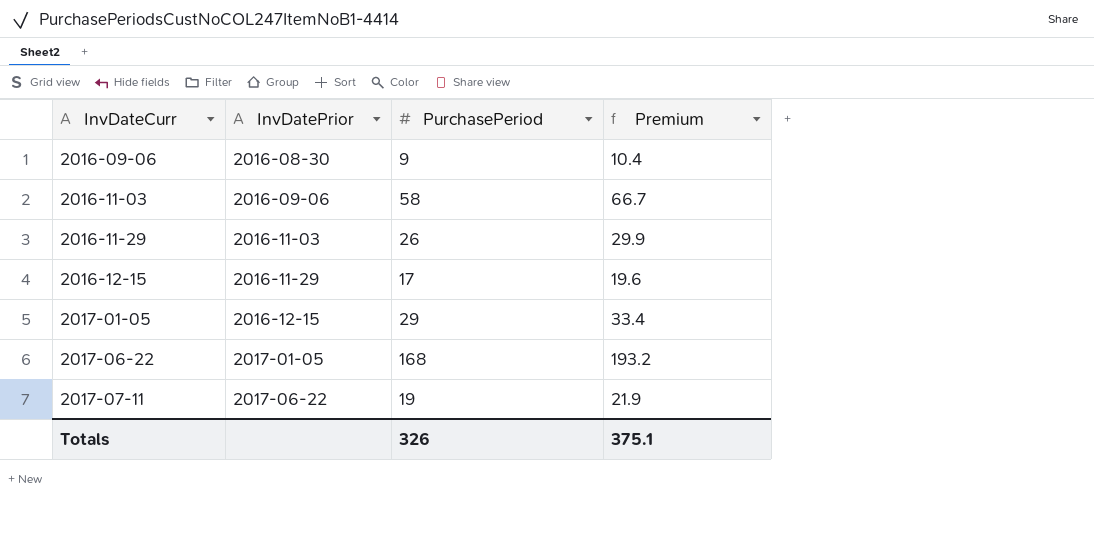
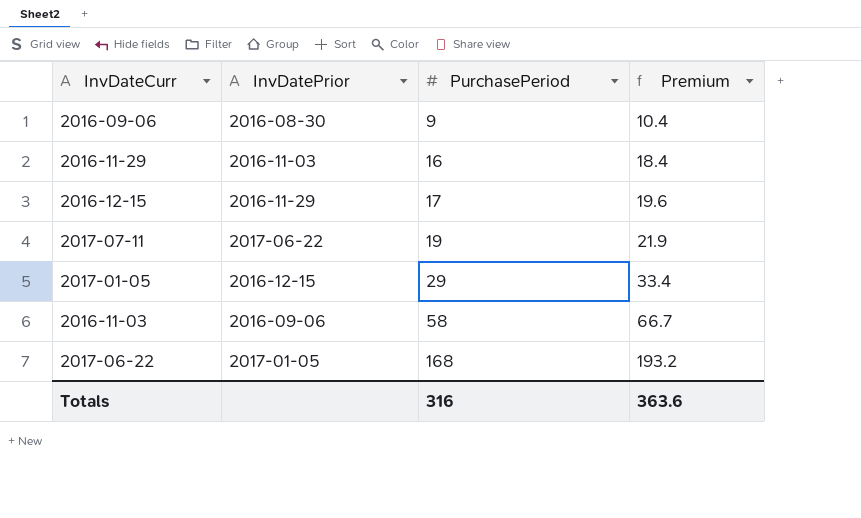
row order: InvDateCurr ascending -> PurchasePeriod ascending
2016-11-29 | PurchasePeriod: 26 -> 16
2016-11-29 | Premium: 29.9 -> 18.4
Totals | PurchasePeriod: 326 -> 316
Totals | Premium: 375.1 -> 363.6

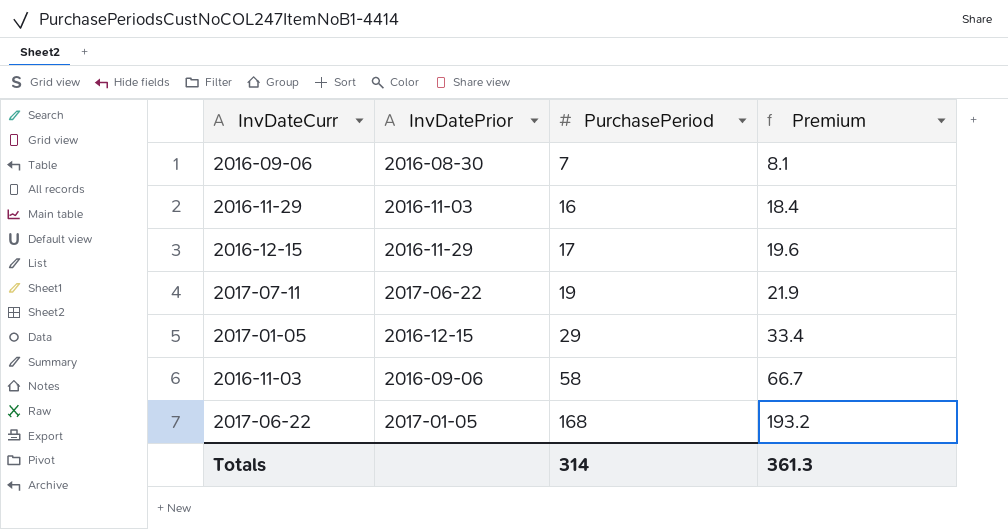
2016-09-06 | PurchasePeriod: 9 -> 7
2016-09-06 | Premium: 10.4 -> 8.1
Totals | PurchasePeriod: 316 -> 314
Totals | Premium: 363.6 -> 361.3

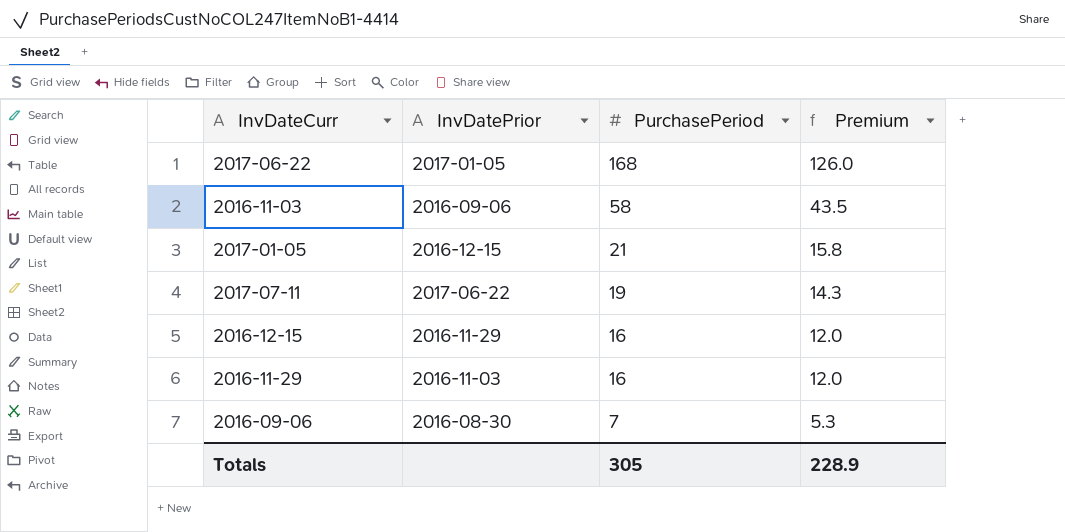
row order: PurchasePeriod ascending -> PurchasePeriod descending
column Premium | formula: [PurchasePeriod] * 1.15 -> [PurchasePeriod] * 0.75
2017-01-05 | PurchasePeriod: 29 -> 21
2016-12-15 | PurchasePeriod: 17 -> 16
Totals | PurchasePeriod: 314 -> 305
Totals | Premium: 361.3 -> 228.9

